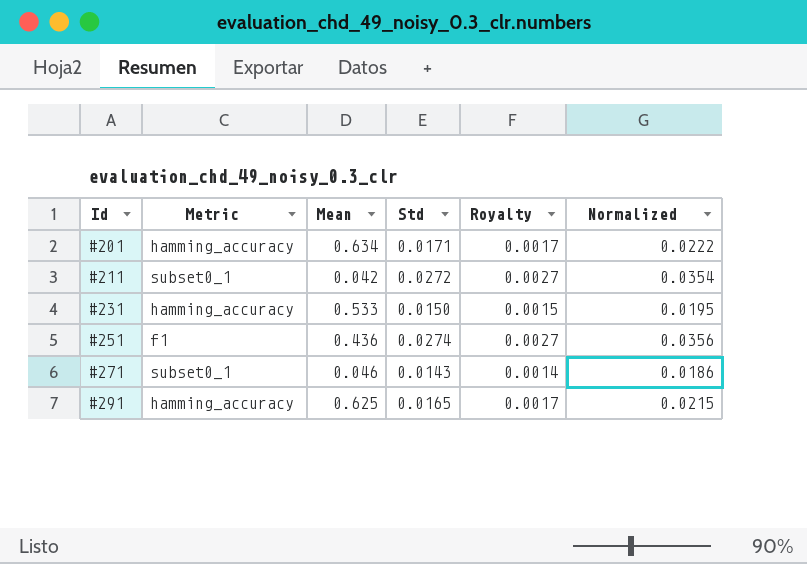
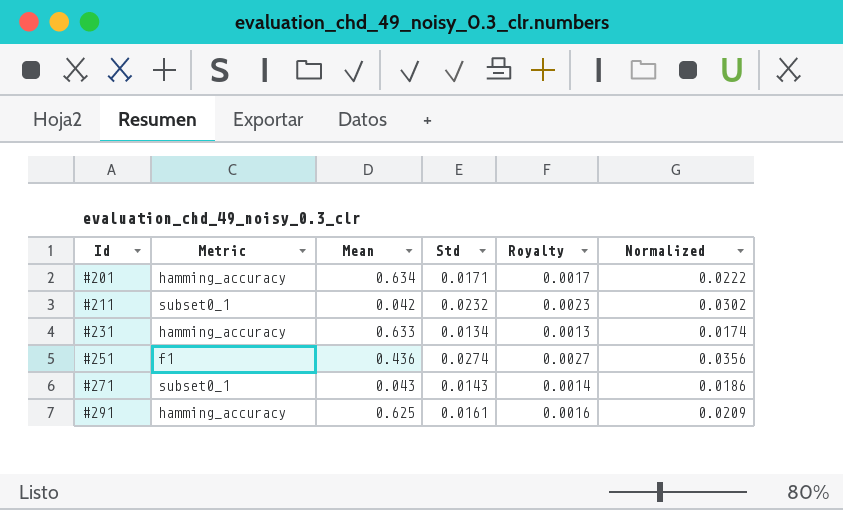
#211 | Std: 0.0272 -> 0.0232
#211 | Royalty: 0.0027 -> 0.0023
#211 | Normalized: 0.0354 -> 0.0302
#231 | Mean: 0.533 -> 0.633
#231 | Std: 0.0150 -> 0.0134
#231 | Royalty: 0.0015 -> 0.0013
#231 | Normalized: 0.0195 -> 0.0174
#271 | Mean: 0.046 -> 0.043
#291 | Std: 0.0165 -> 0.0161
#291 | Royalty: 0.0017 -> 0.0016
#291 | Normalized: 0.0215 -> 0.0209

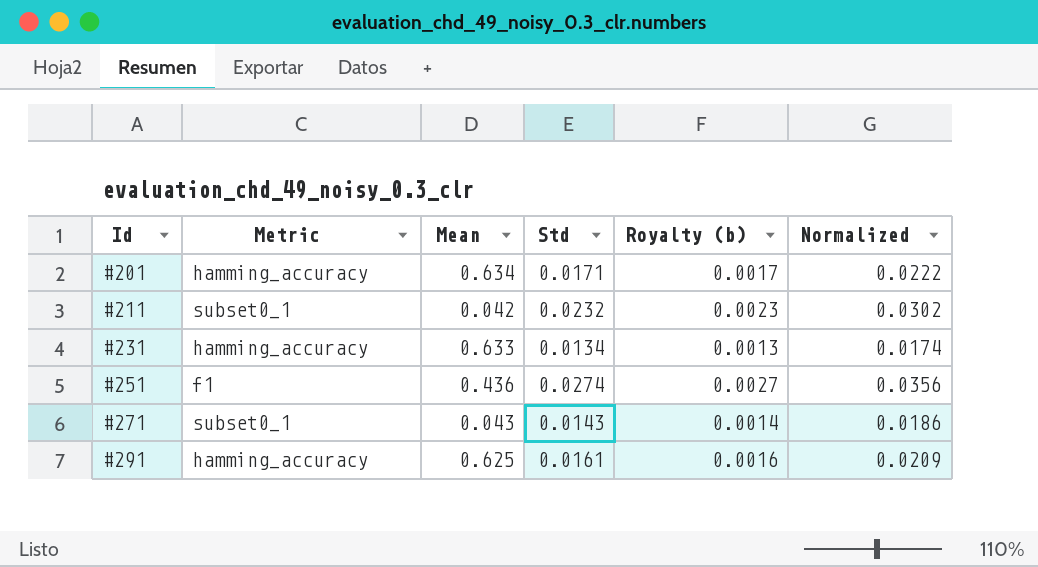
column name: Royalty -> Royalty (b)

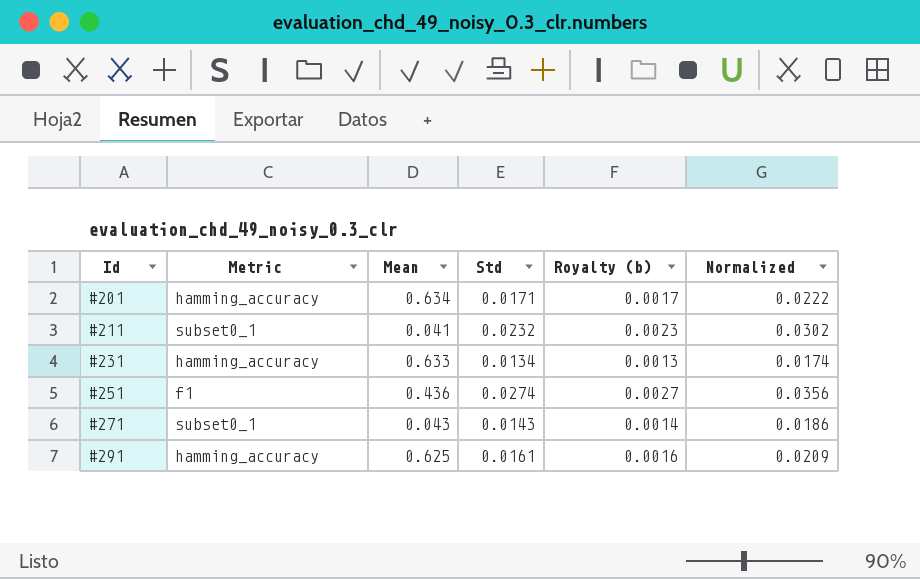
#211 | Mean: 0.042 -> 0.041

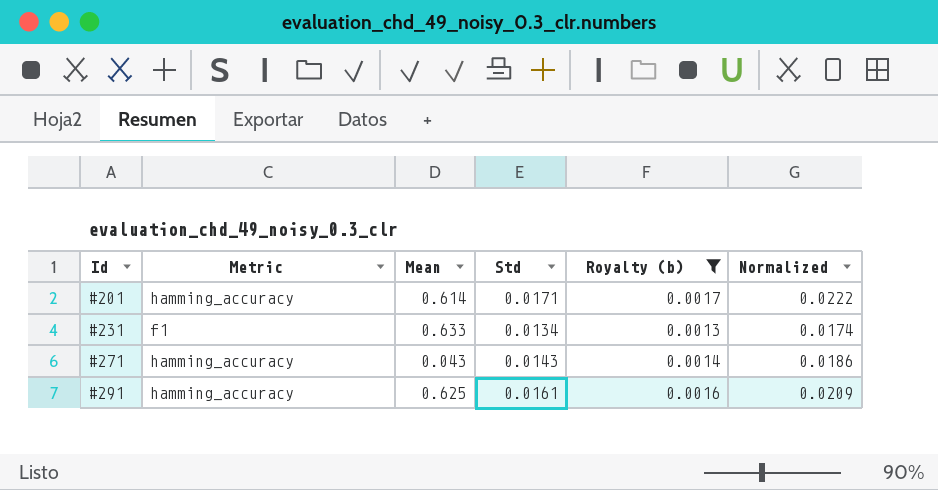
filter: none -> Royalty (b) <= 0.0017
#201 | Mean: 0.634 -> 0.614
#231 | Metric: hamming_accuracy -> f1
#271 | Metric: subset0_1 -> hamming_accuracy

